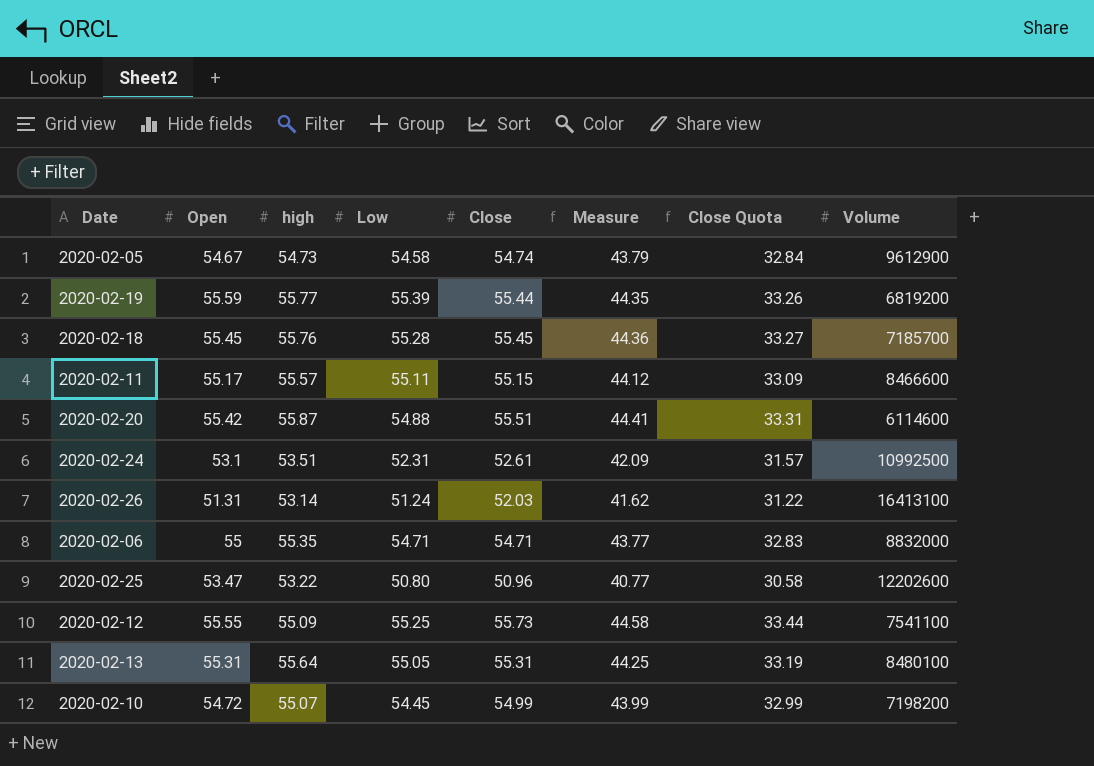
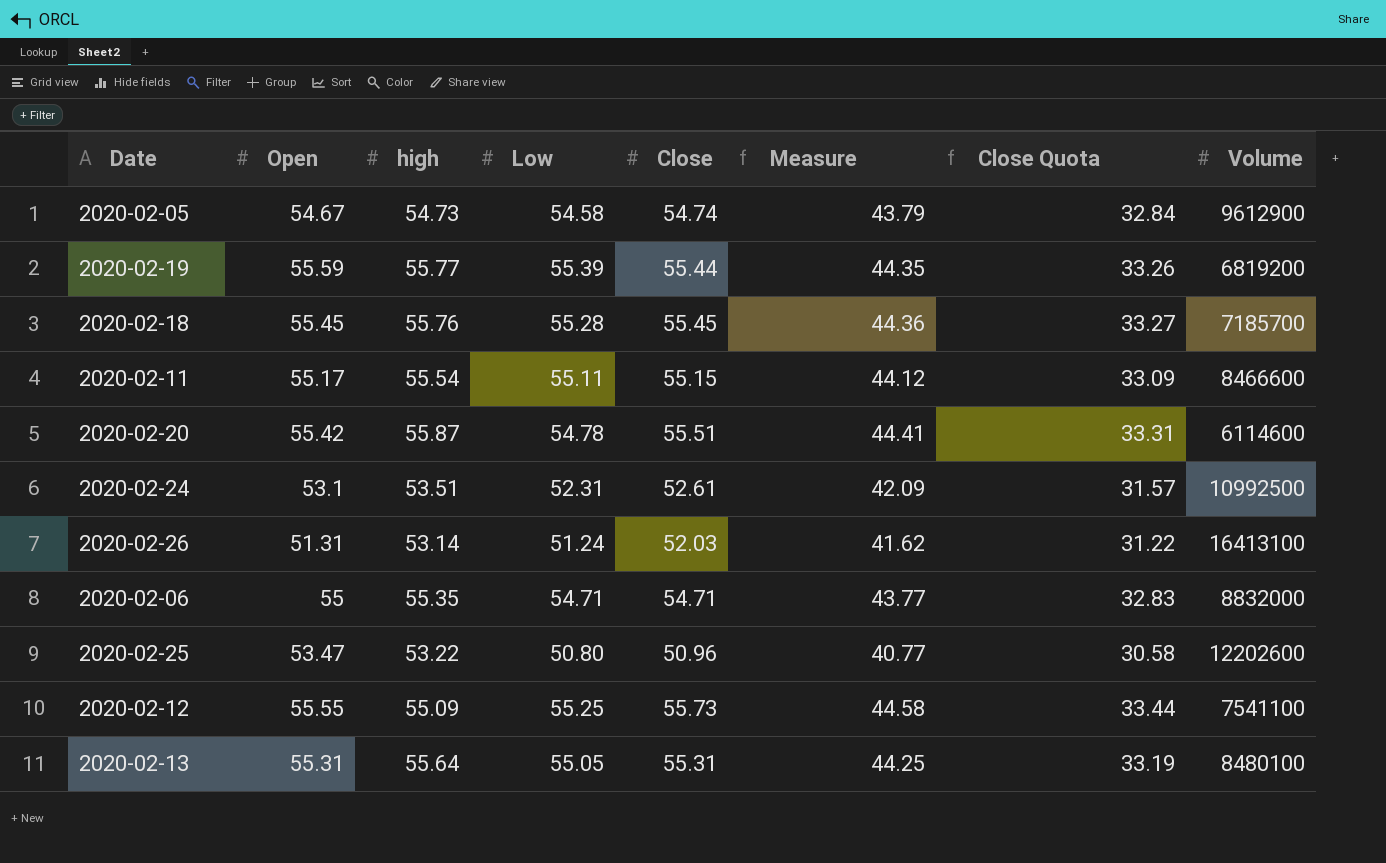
row 2020-02-10: 54.72 | 55.07 | 54.45 | 54.99 | 43.99 | 32.99 | 7198200 -> none
2020-02-11 | high: 55.57 -> 55.54
2020-02-20 | Low: 54.88 -> 54.78

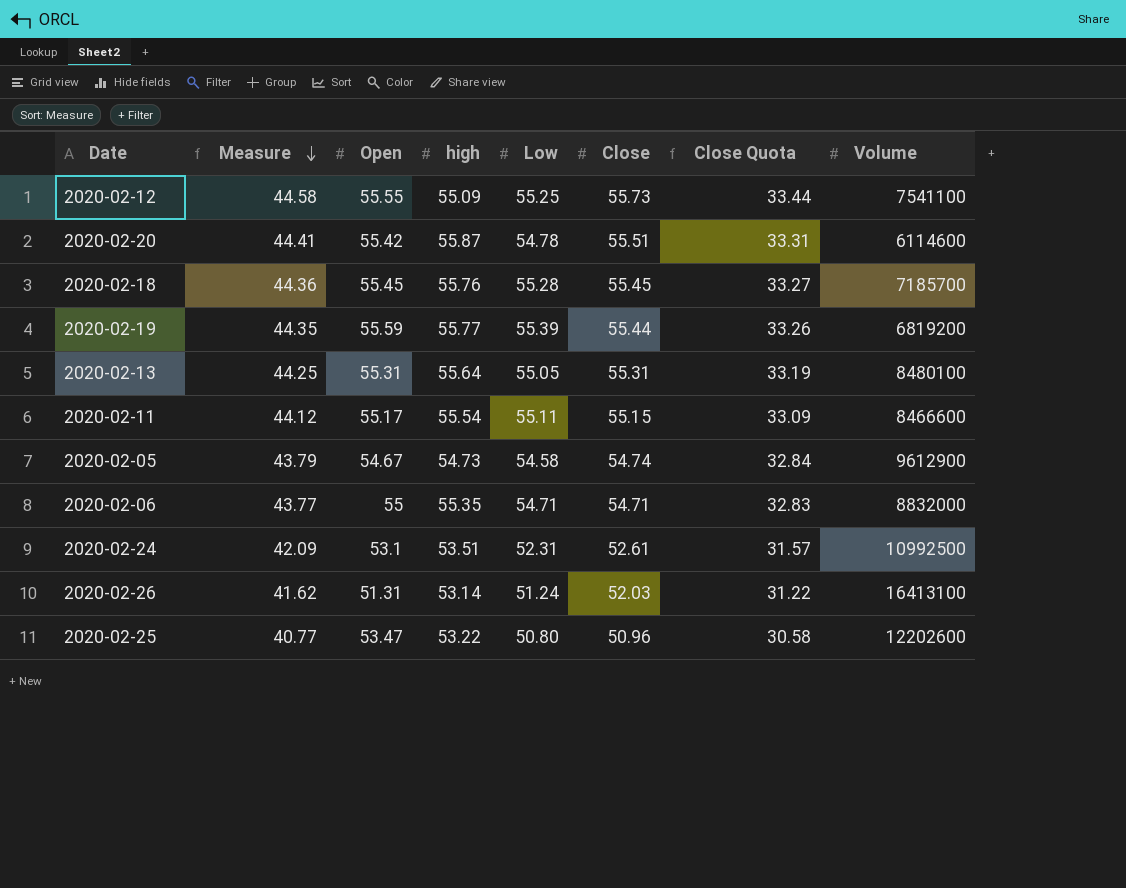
row order: none -> Measure descending
column Measure | position: 6 -> 2

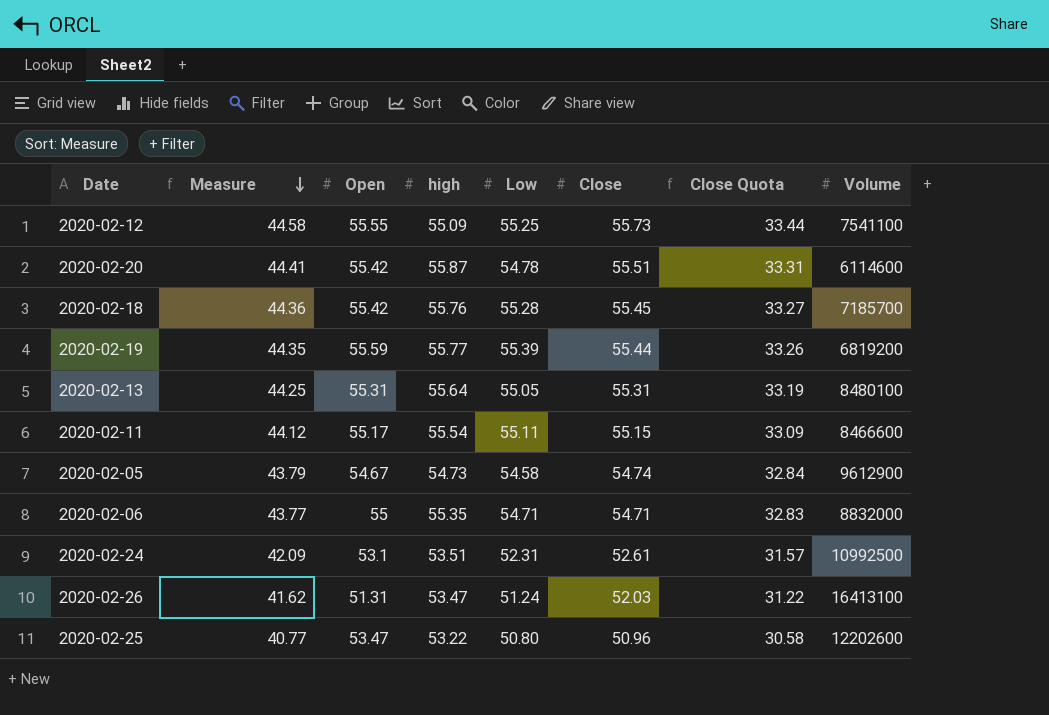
2020-02-18 | Open: 55.45 -> 55.42
2020-02-26 | high: 53.14 -> 53.47

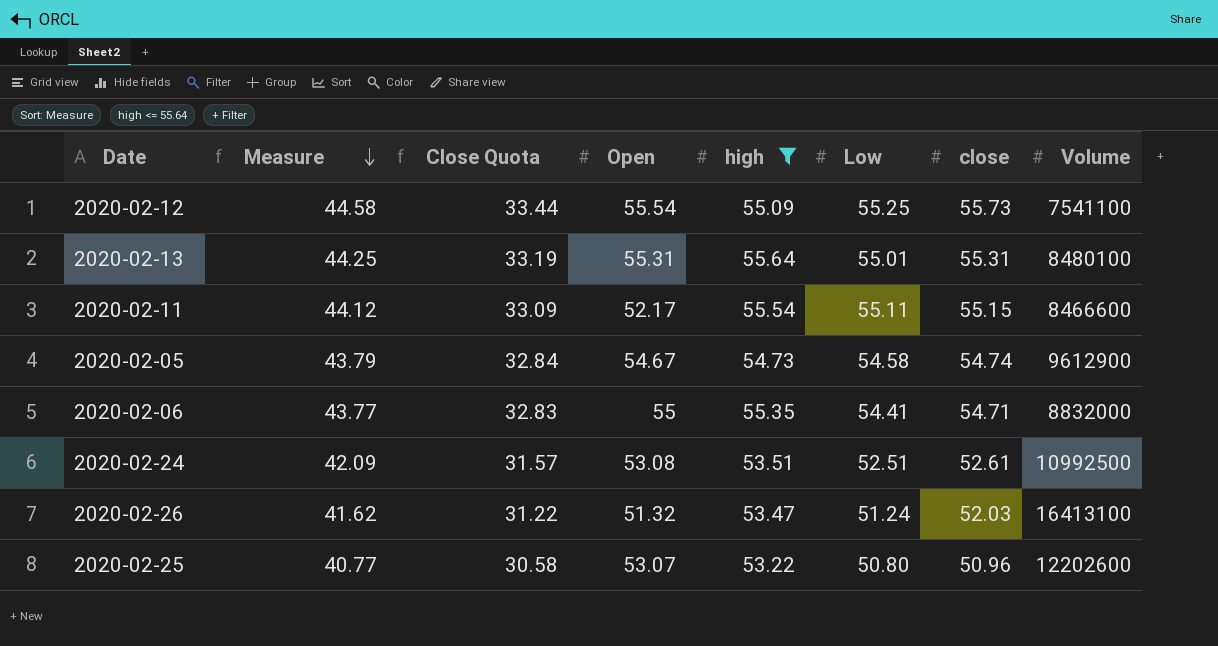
filter: none -> high <= 55.64
column Close Quota | position: 7 -> 3
column name: Close -> close
2020-02-12 | Open: 55.55 -> 55.54
2020-02-13 | Low: 55.05 -> 55.01
2020-02-11 | Open: 55.17 -> 52.17
2020-02-06 | Low: 54.71 -> 54.41
2020-02-24 | Open: 53.1 -> 53.08
2020-02-24 | Low: 52.31 -> 52.51
2020-02-26 | Open: 51.31 -> 51.32
2020-02-25 | Open: 53.47 -> 53.07

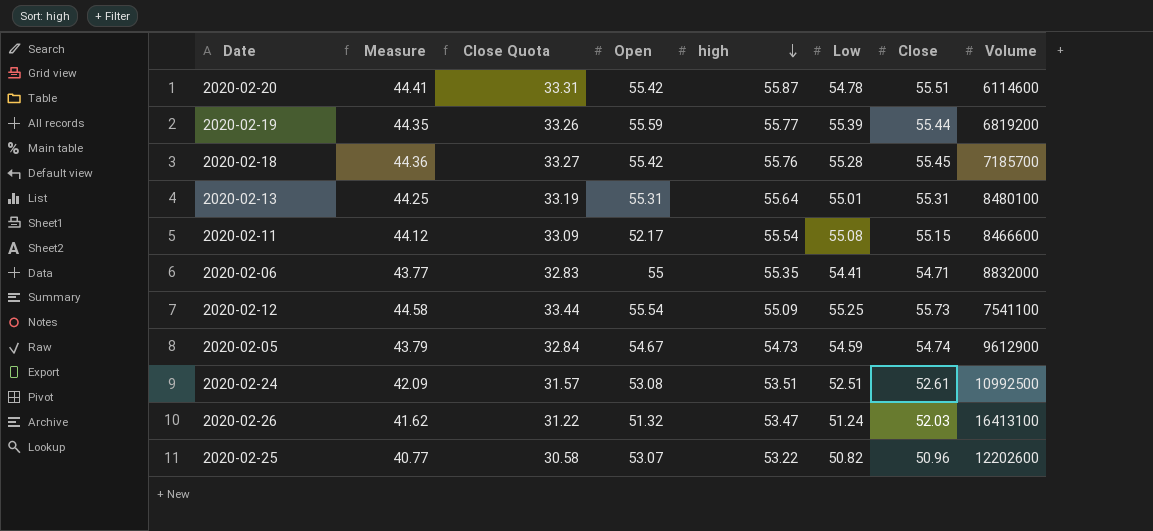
filter: high <= 55.64 -> none
row order: Measure descending -> high descending
column name: close -> Close
2020-02-11 | Low: 55.11 -> 55.08
2020-02-05 | Low: 54.58 -> 54.59
2020-02-25 | Low: 50.80 -> 50.82

